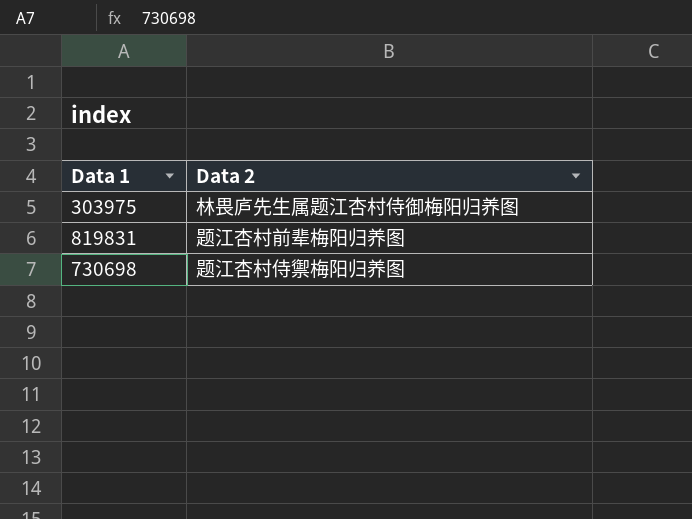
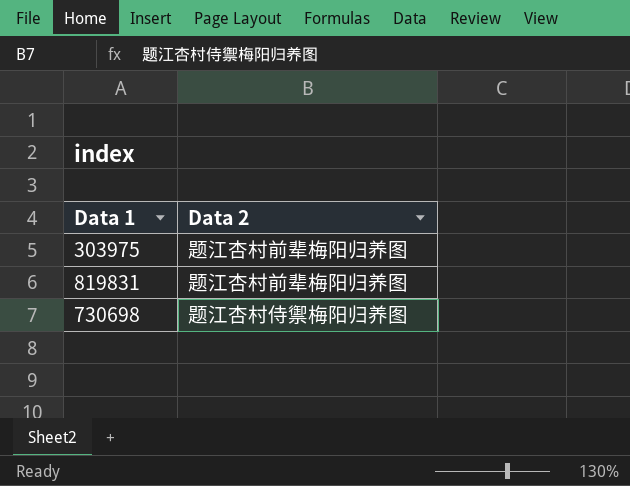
303975 | Data 2: 林畏庐先生属题江杏村侍御梅阳归养图 -> 题江杏村前辈梅阳归养图

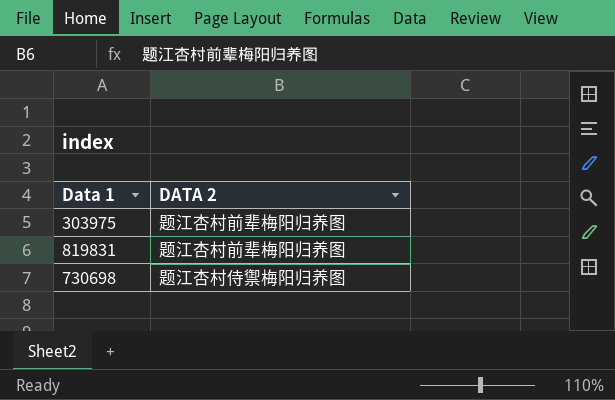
column name: Data 2 -> DATA 2

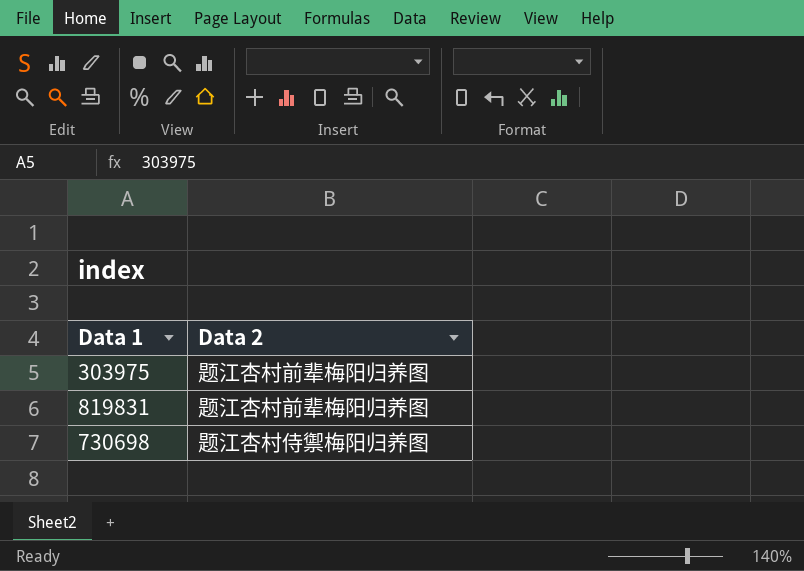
column name: DATA 2 -> Data 2

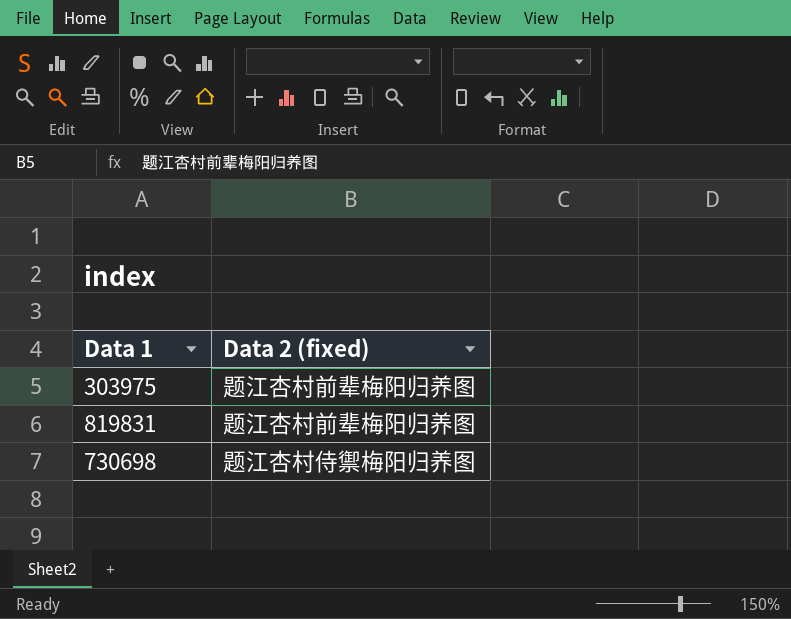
column name: Data 2 -> Data 2 (fixed)

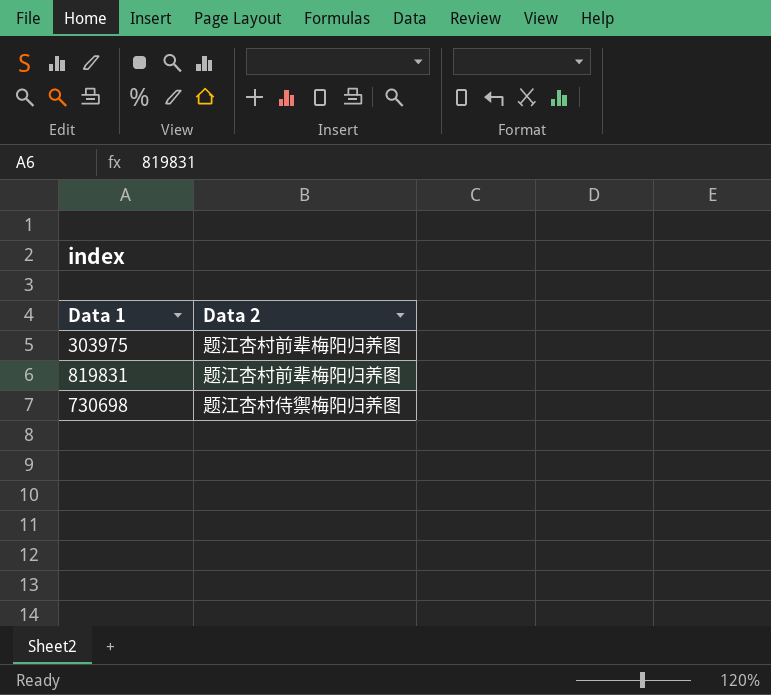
column name: Data 2 (fixed) -> Data 2

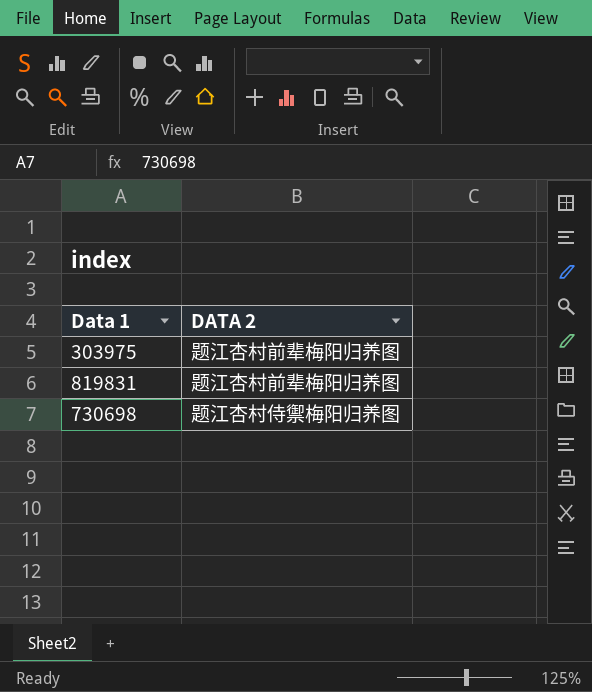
column name: Data 2 -> DATA 2

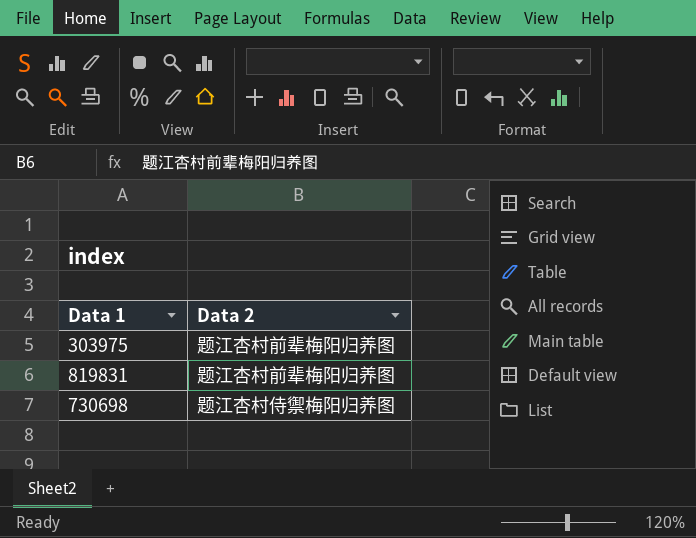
column name: DATA 2 -> Data 2

